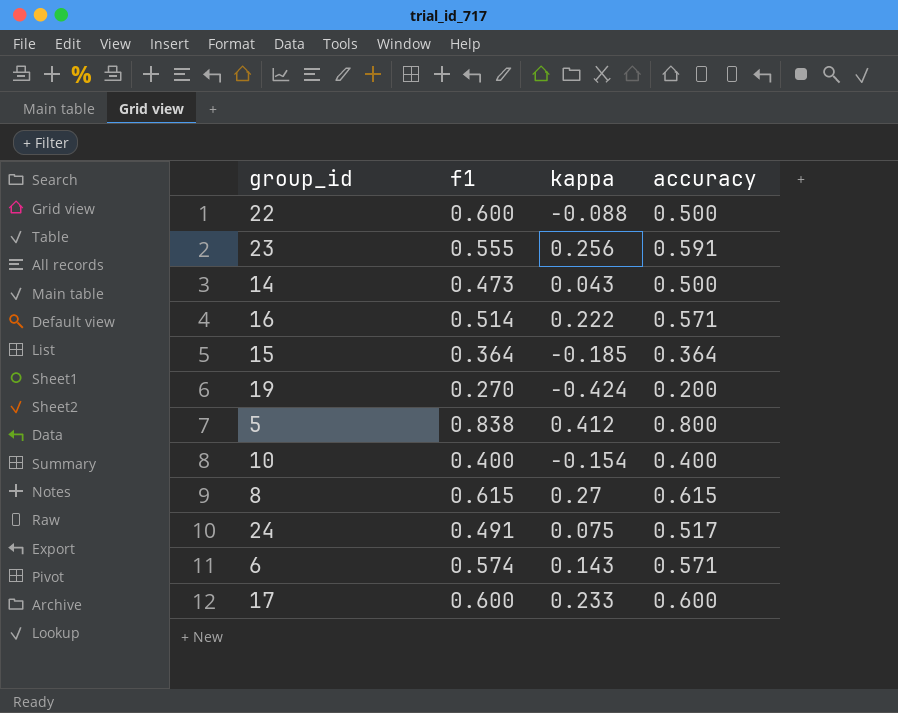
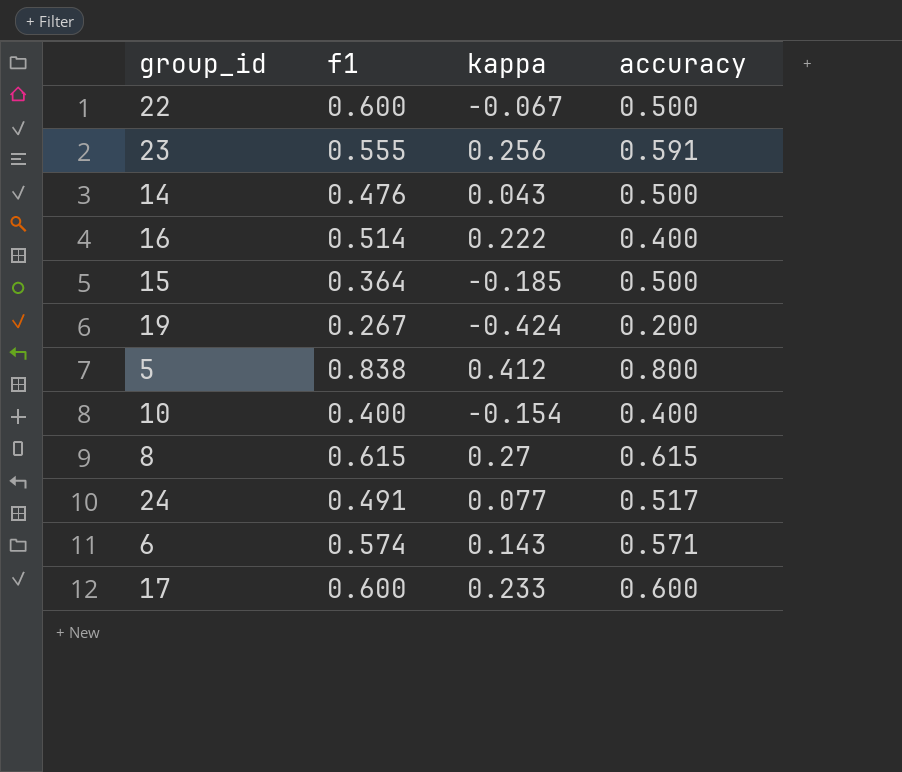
22 | kappa: -0.088 -> -0.067
14 | f1: 0.473 -> 0.476
16 | accuracy: 0.571 -> 0.400
15 | accuracy: 0.364 -> 0.500
19 | f1: 0.270 -> 0.267
24 | kappa: 0.075 -> 0.077

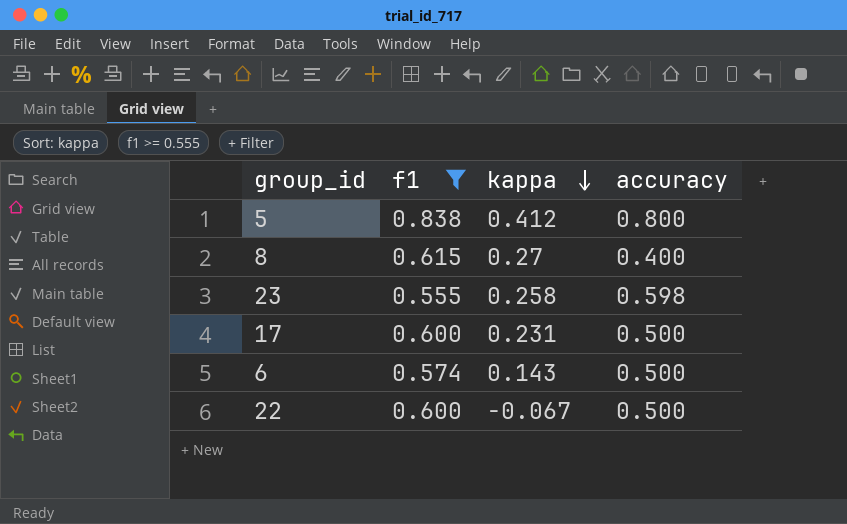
filter: none -> f1 >= 0.555
row order: none -> kappa descending
8 | accuracy: 0.615 -> 0.400
23 | kappa: 0.256 -> 0.258
23 | accuracy: 0.591 -> 0.598
17 | kappa: 0.233 -> 0.231
17 | accuracy: 0.600 -> 0.500
6 | accuracy: 0.571 -> 0.500

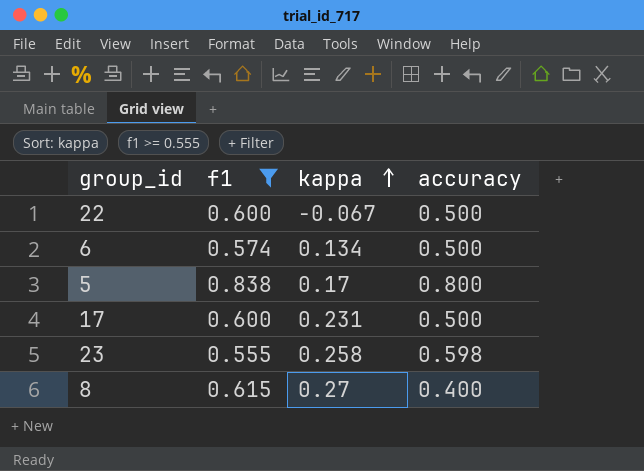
row order: kappa descending -> kappa ascending
6 | kappa: 0.143 -> 0.134
5 | kappa: 0.412 -> 0.17

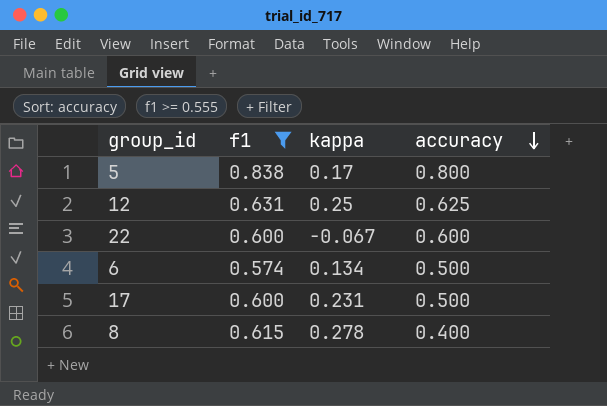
row order: kappa ascending -> accuracy descending
row 23: 0.555 | 0.258 | 0.598 -> none
row 12: none -> 0.631 | 0.25 | 0.625
22 | accuracy: 0.500 -> 0.600
8 | kappa: 0.27 -> 0.278

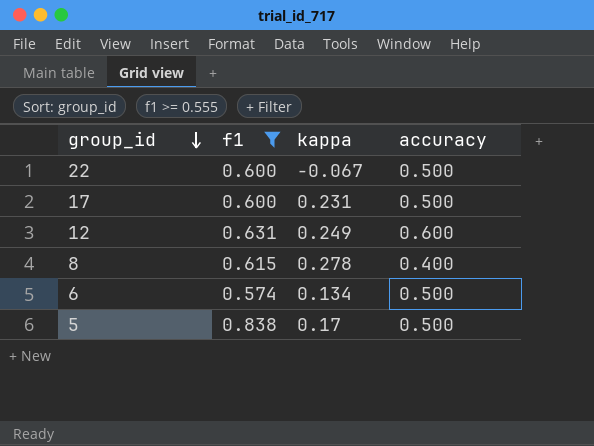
row order: accuracy descending -> group_id descending
22 | accuracy: 0.600 -> 0.500
12 | kappa: 0.25 -> 0.249
12 | accuracy: 0.625 -> 0.600
5 | accuracy: 0.800 -> 0.500

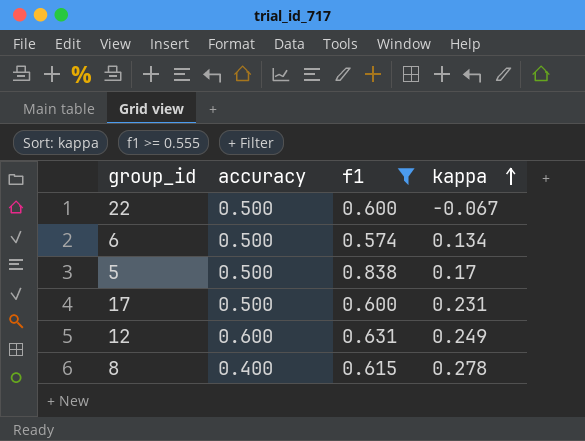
row order: group_id descending -> kappa ascending
column accuracy | position: 4 -> 2

